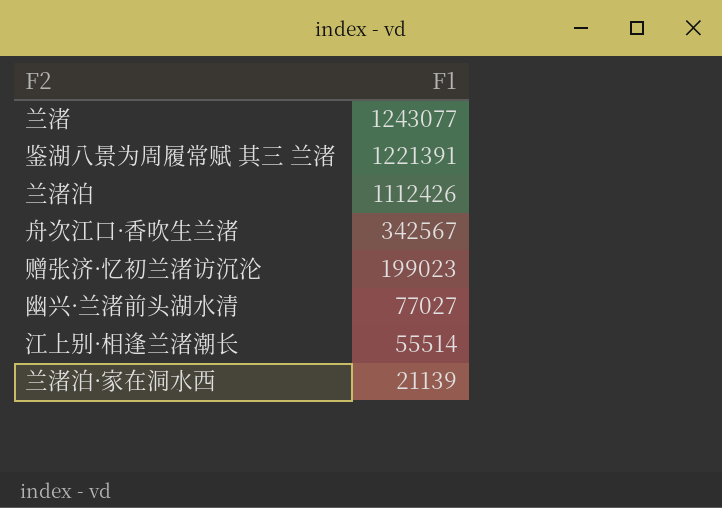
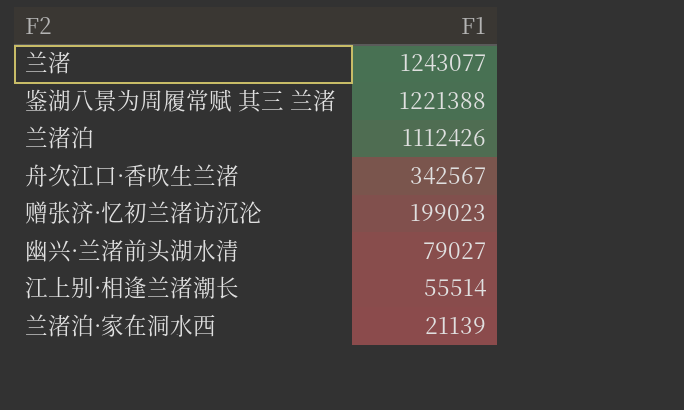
鉴湖八景为周履常赋 其三 兰渚 | F1: 1221391 -> 1221388
幽兴·兰渚前头湖水清 | F1: 77027 -> 79027

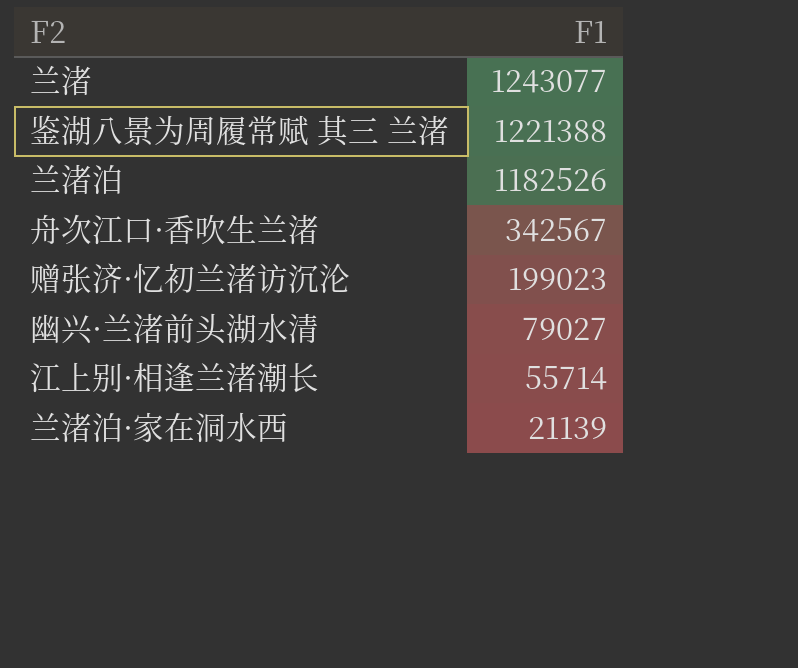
兰渚泊 | F1: 1112426 -> 1182526
江上别·相逢兰渚潮长 | F1: 55514 -> 55714

